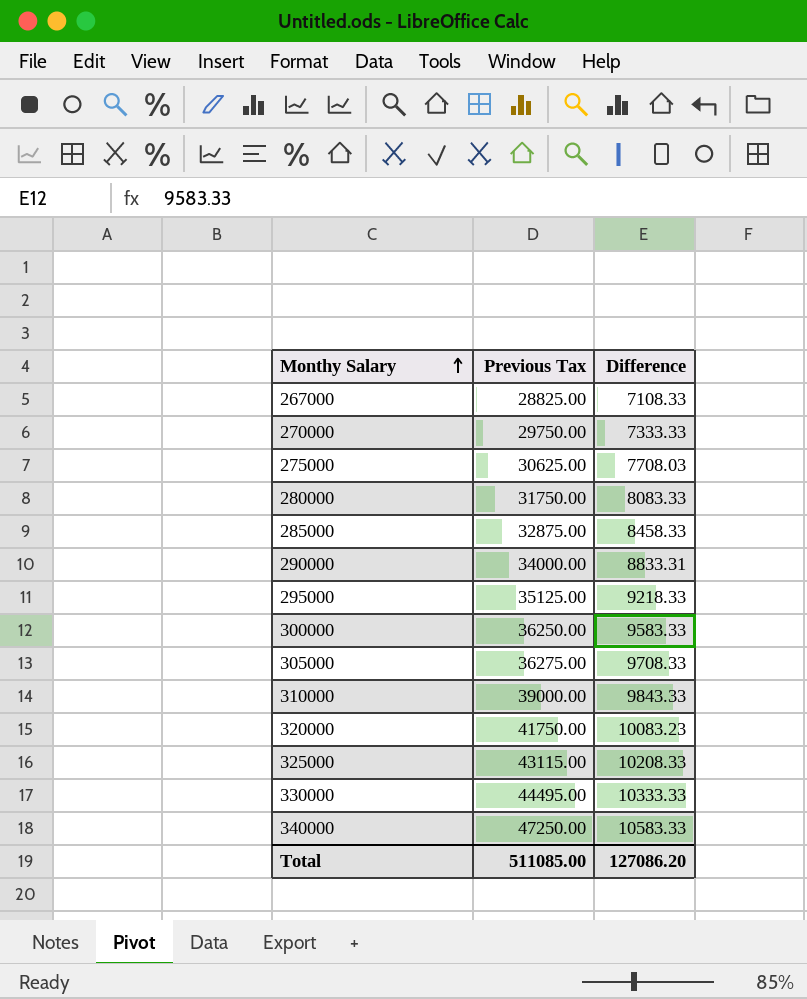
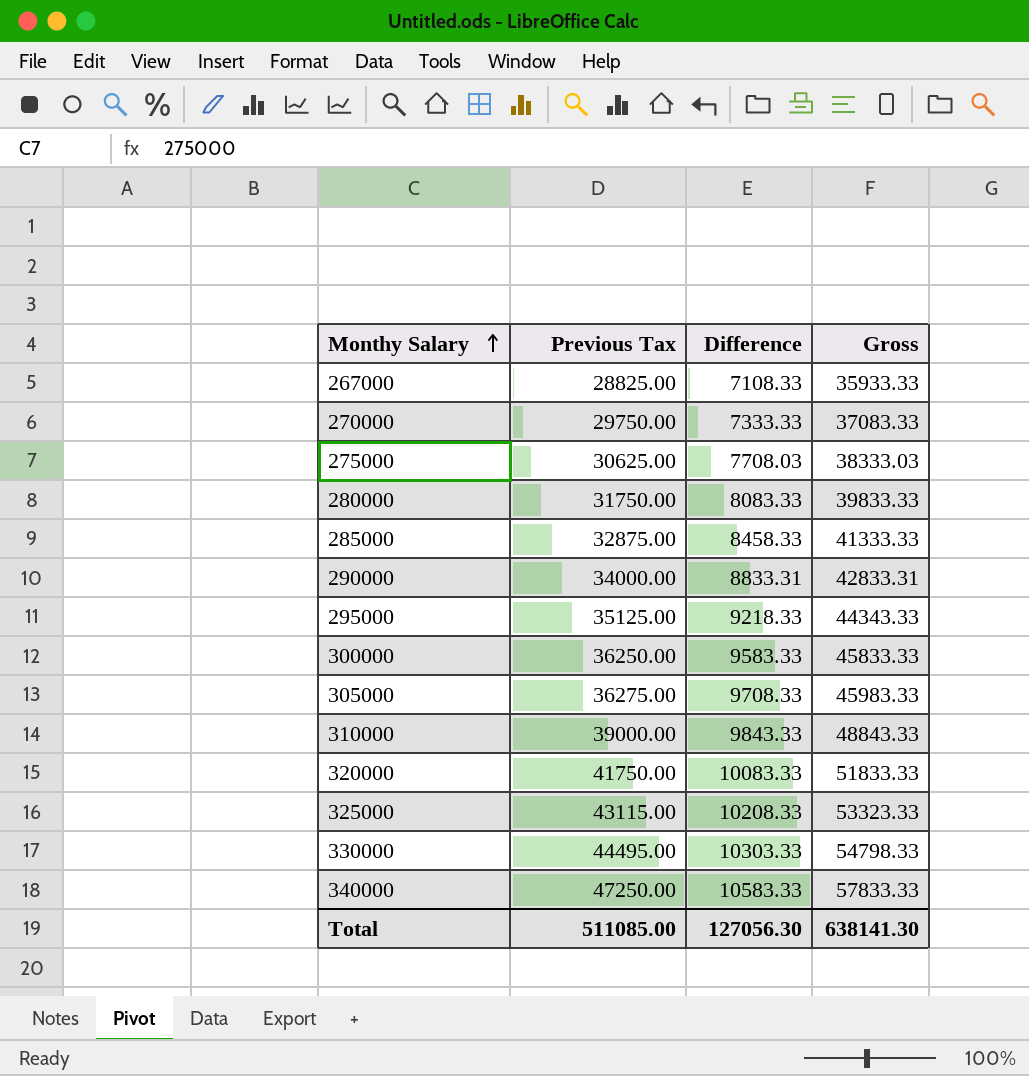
column Gross | formula: none -> [Previous Tax] + [Difference]
320000 | Difference: 10083.23 -> 10083.33
330000 | Difference: 10333.33 -> 10303.33
Total | Difference: 127086.20 -> 127056.30

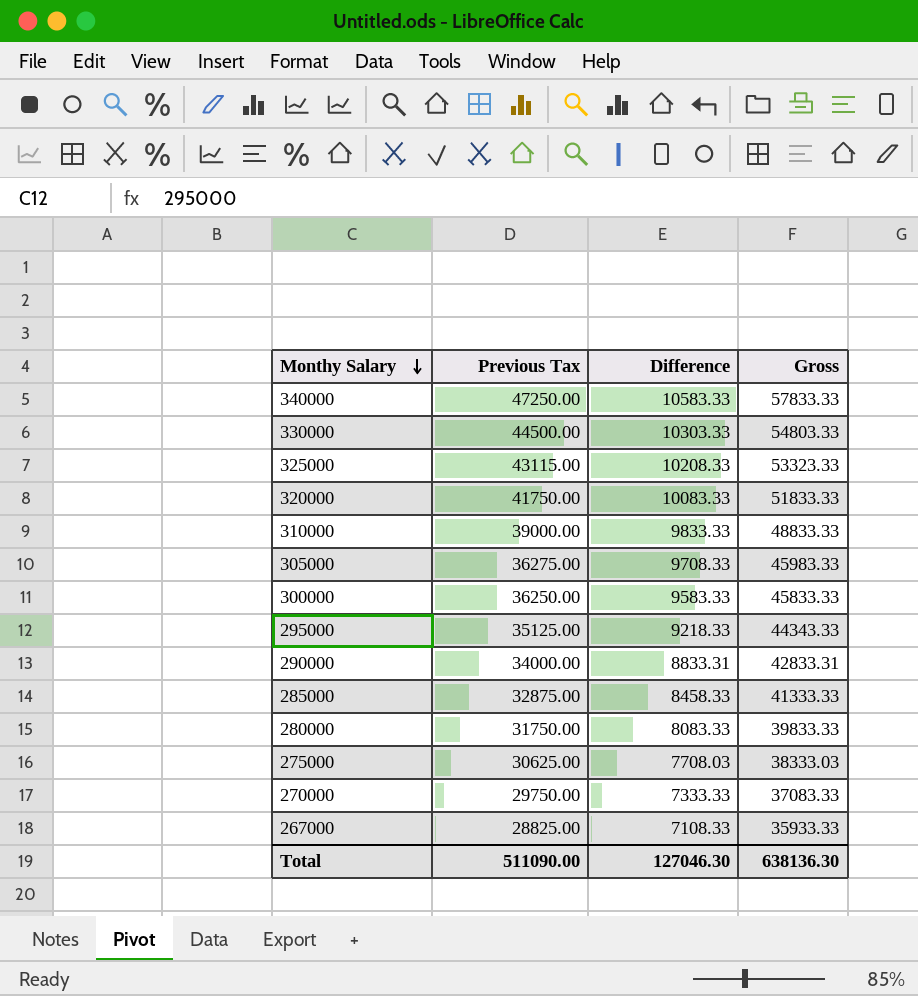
row order: Monthy Salary ascending -> Monthy Salary descending
330000 | Previous Tax: 44495.00 -> 44500.00
330000 | Gross: 54798.33 -> 54803.33
310000 | Difference: 9843.33 -> 9833.33
310000 | Gross: 48843.33 -> 48833.33
Total | Previous Tax: 511085.00 -> 511090.00
Total | Difference: 127056.30 -> 127046.30
Total | Gross: 638141.30 -> 638136.30

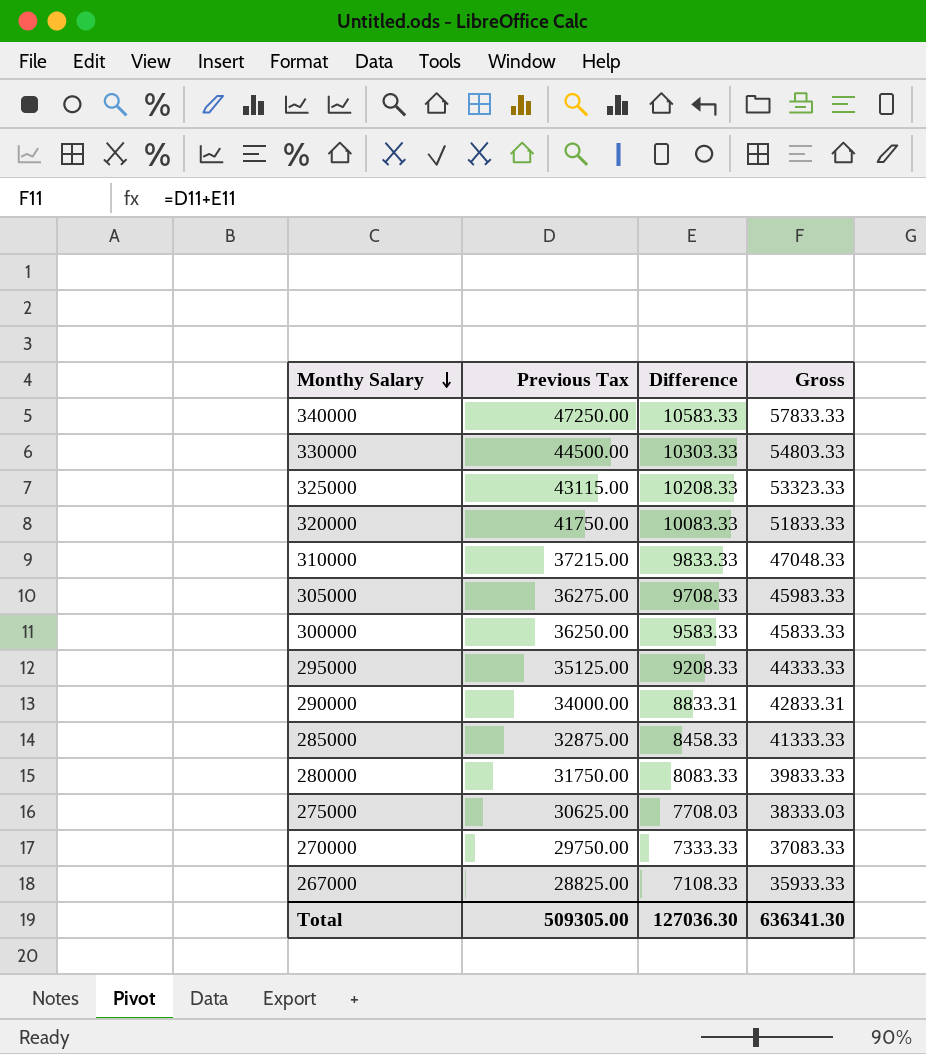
310000 | Previous Tax: 39000.00 -> 37215.00
310000 | Gross: 48833.33 -> 47048.33
295000 | Difference: 9218.33 -> 9208.33
295000 | Gross: 44343.33 -> 44333.33
Total | Previous Tax: 511090.00 -> 509305.00
Total | Difference: 127046.30 -> 127036.30
Total | Gross: 638136.30 -> 636341.30

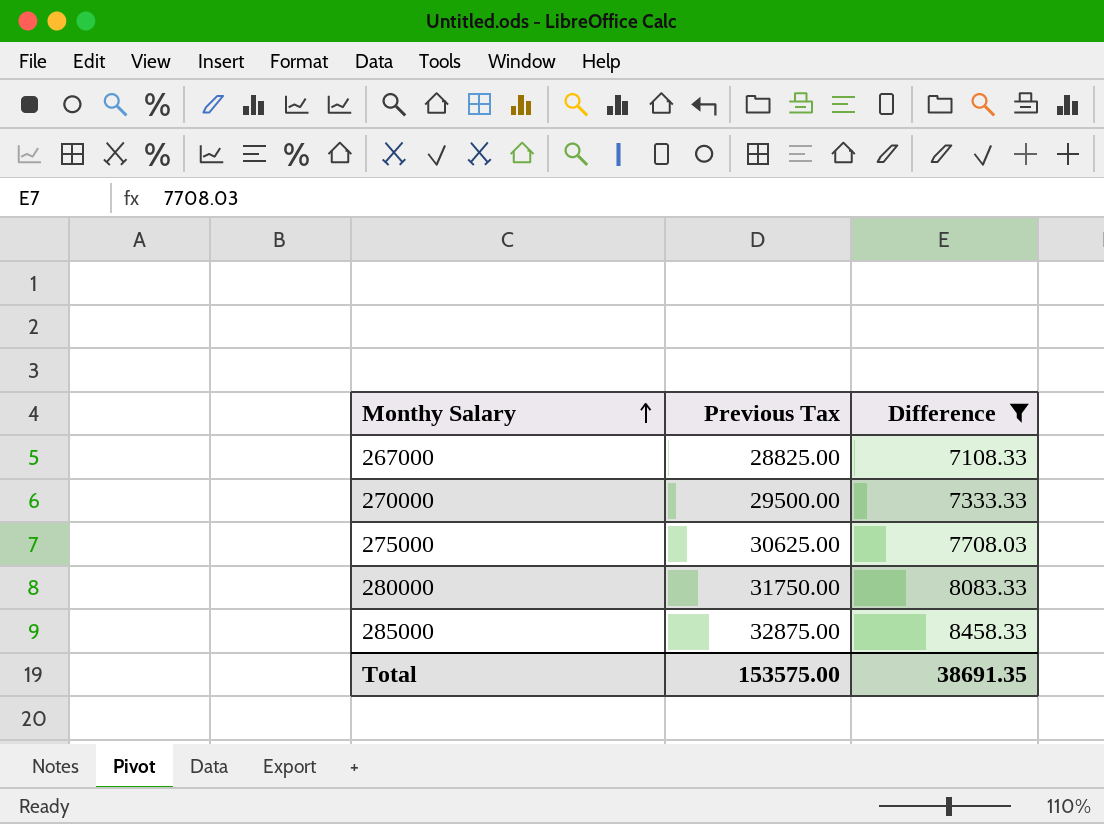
filter: none -> Difference <= 8458.33
row order: Monthy Salary descending -> Monthy Salary ascending
column Gross | formula: [Previous Tax] + [Difference] -> none
270000 | Previous Tax: 29750.00 -> 29500.00
Total | Previous Tax: 509305.00 -> 153575.00
Total | Difference: 127036.30 -> 38691.35

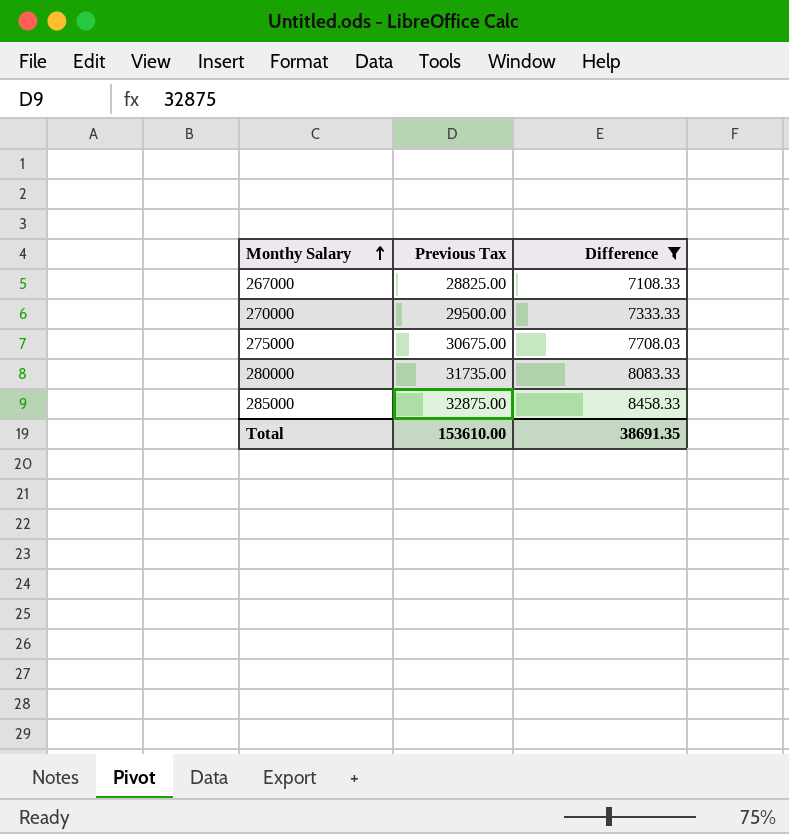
275000 | Previous Tax: 30625.00 -> 30675.00
280000 | Previous Tax: 31750.00 -> 31735.00
Total | Previous Tax: 153575.00 -> 153610.00

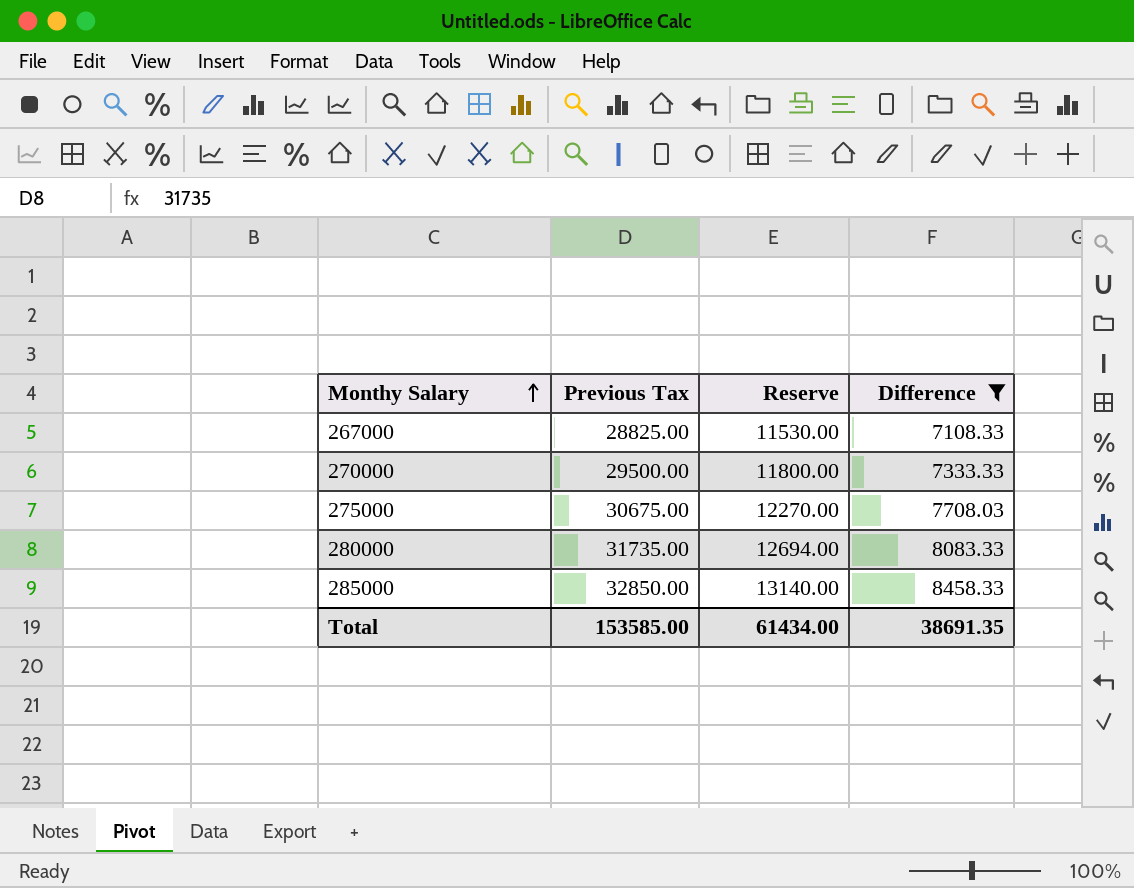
column Reserve | formula: none -> [Previous Tax] * 0.4
285000 | Previous Tax: 32875.00 -> 32850.00
Total | Previous Tax: 153610.00 -> 153585.00

